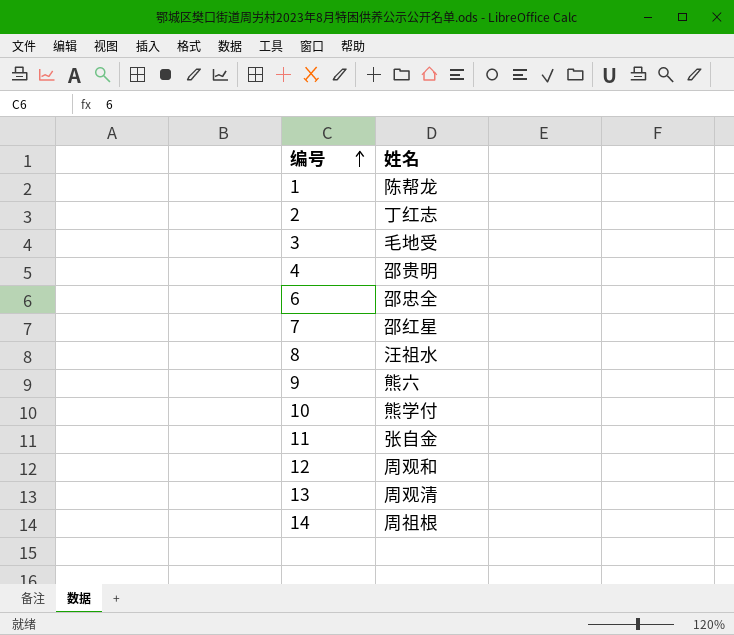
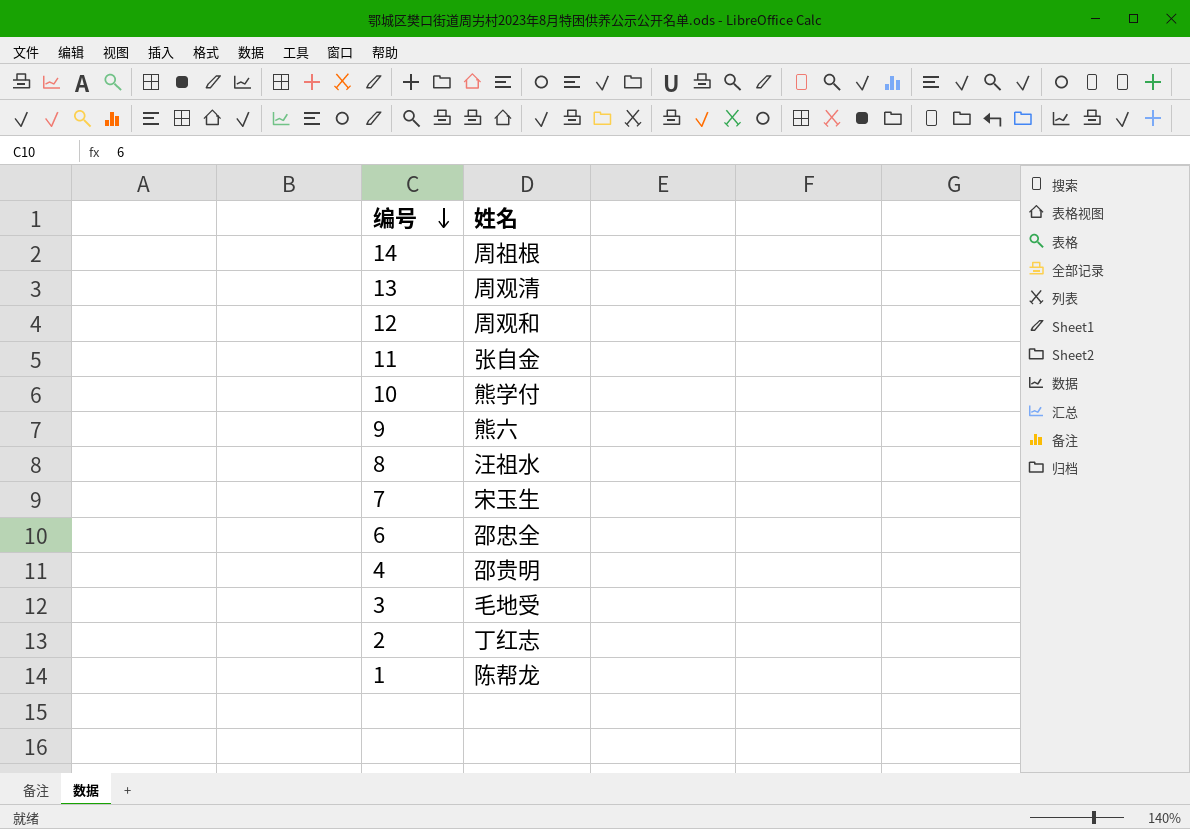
row order: 编号 ascending -> 编号 descending
7 | 姓名: 邵红星 -> 宋玉生

